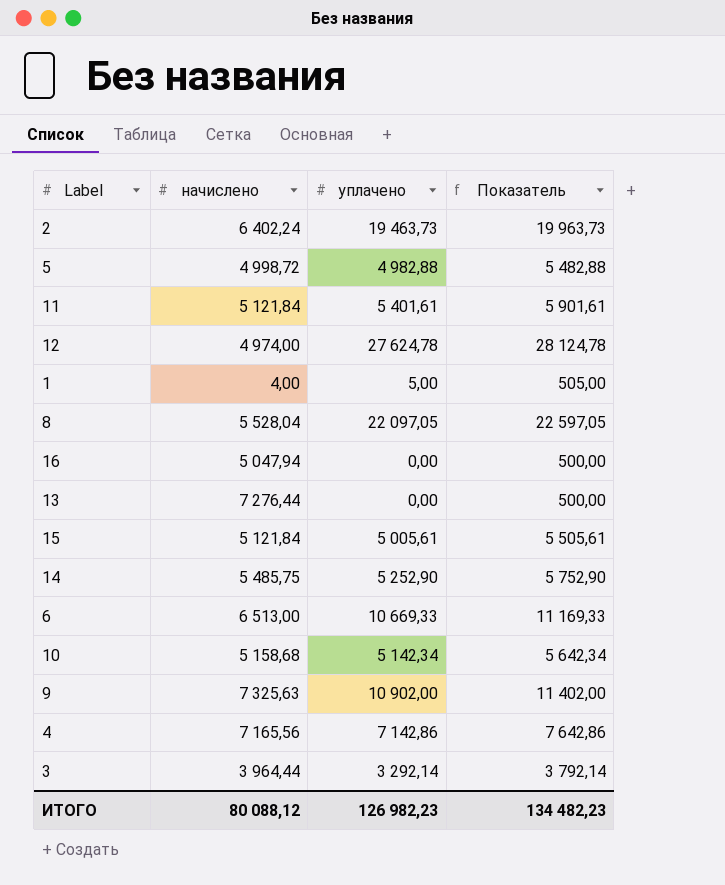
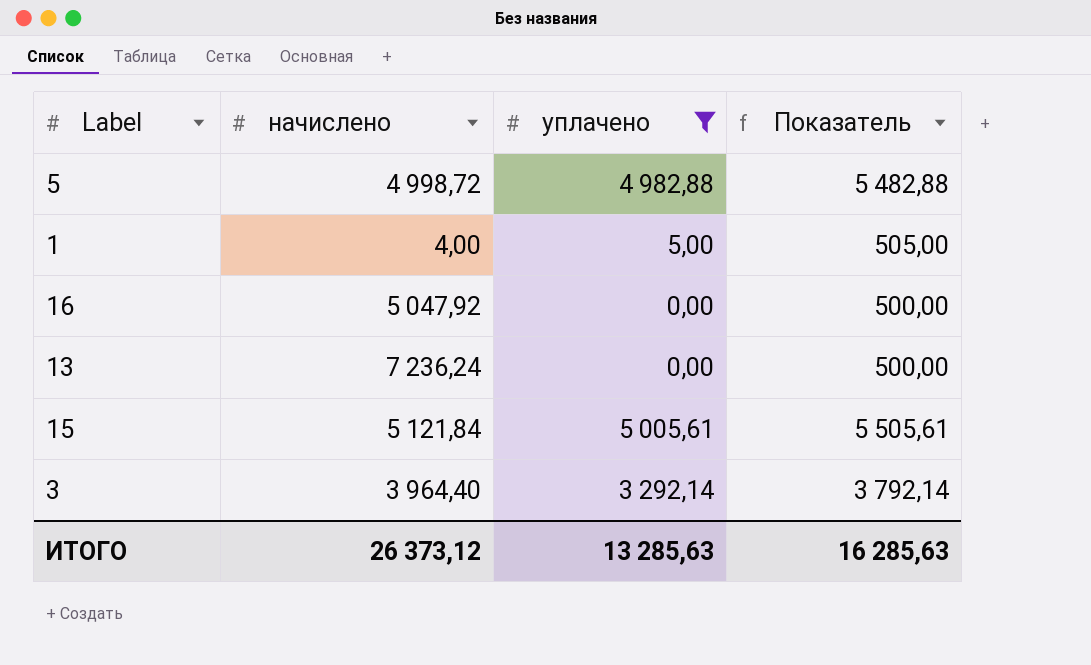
filter: none -> уплачено <= 5 005,61
16 | начислено: 5 047,94 -> 5 047,92
13 | начислено: 7 276,44 -> 7 236,24
3 | начислено: 3 964,44 -> 3 964,40
ИТОГО | начислено: 80 088,12 -> 26 373,12
ИТОГО | уплачено: 126 982,23 -> 13 285,63
ИТОГО | Показатель: 134 482,23 -> 16 285,63

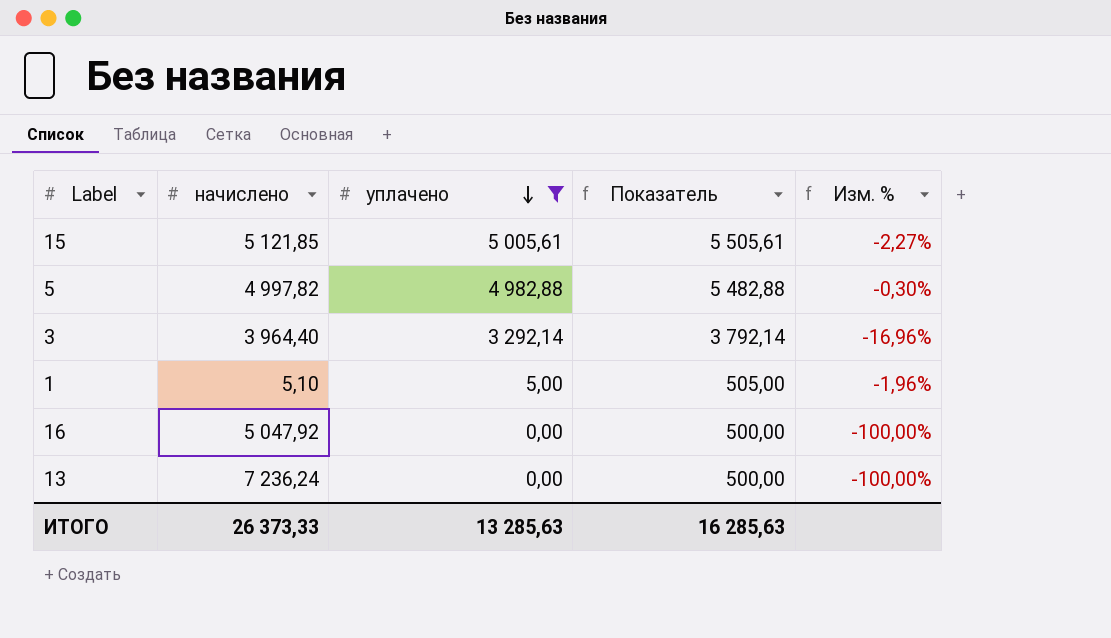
row order: none -> уплачено descending
column Изм. % | formula: none -> ([уплачено] - [начислено]) / [начислено]
15 | начислено: 5 121,84 -> 5 121,85
5 | начислено: 4 998,72 -> 4 997,82
1 | начислено: 4,00 -> 5,10
ИТОГО | начислено: 26 373,12 -> 26 373,33

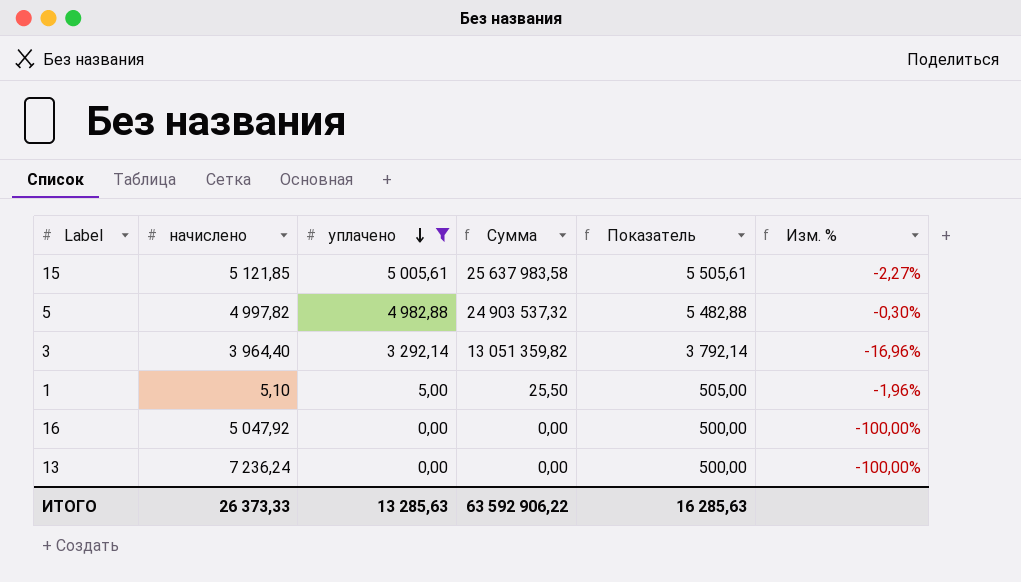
column Сумма | formula: none -> [начислено] * [уплачено]

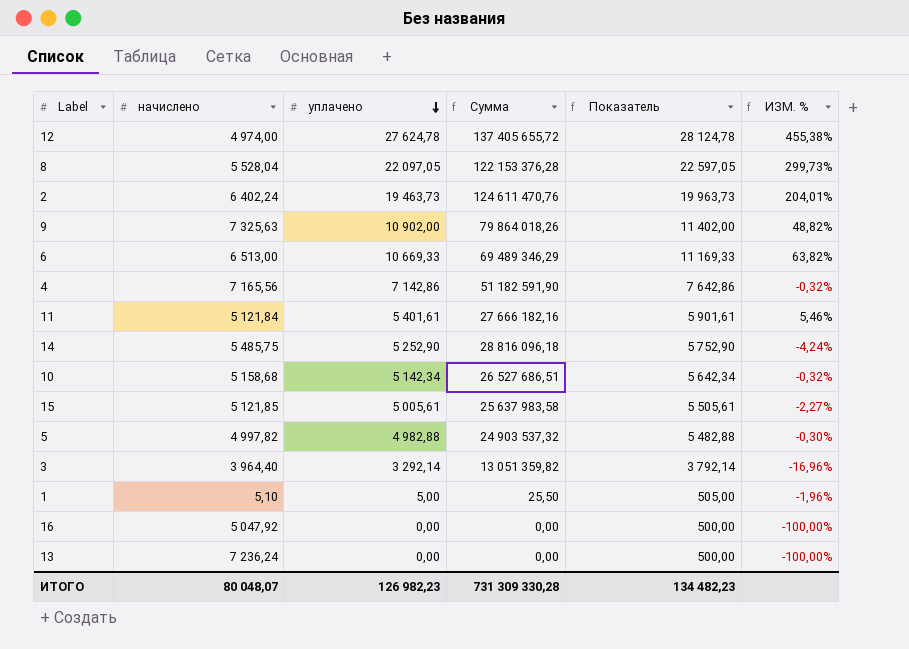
filter: уплачено <= 5 005,61 -> none
column name: Изм. % -> ИЗМ. %
ИТОГО | начислено: 26 373,33 -> 80 048,07
ИТОГО | уплачено: 13 285,63 -> 126 982,23
ИТОГО | Сумма: 63 592 906,22 -> 731 309 330,28
ИТОГО | Показатель: 16 285,63 -> 134 482,23

